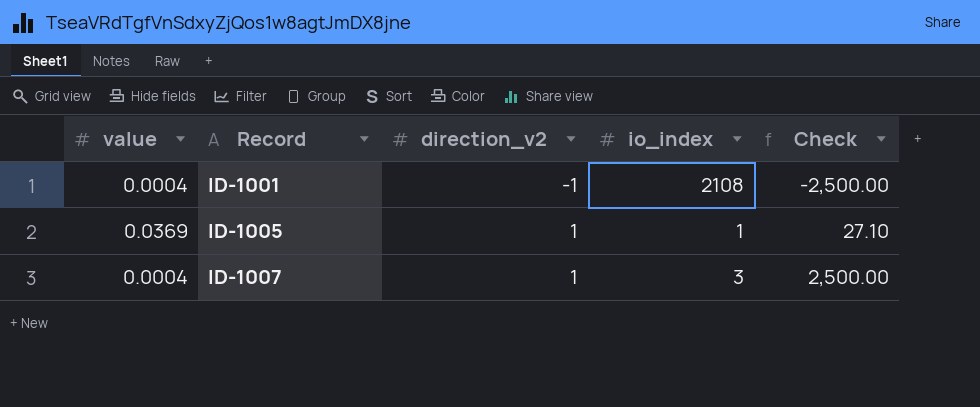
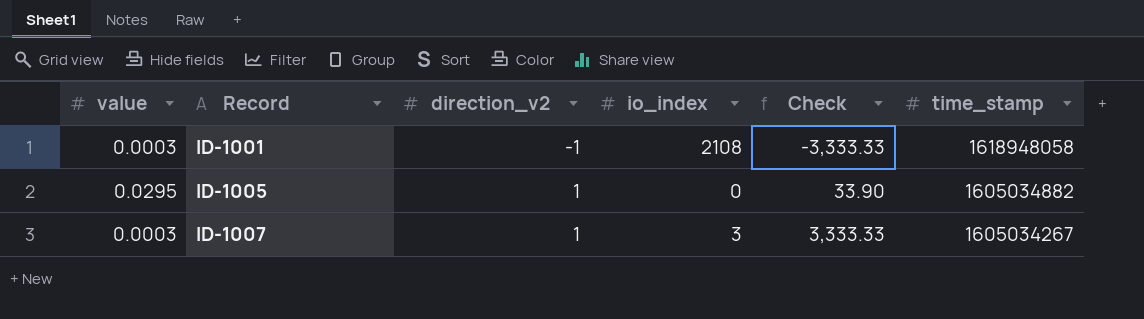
column time_stamp | position: none -> 6
ID-1001 | value: 0.0004 -> 0.0003
ID-1001 | Check: -2,500.00 -> -3,333.33
ID-1005 | value: 0.0369 -> 0.0295
ID-1005 | io_index: 1 -> 0
ID-1005 | Check: 27.10 -> 33.90
ID-1007 | value: 0.0004 -> 0.0003
ID-1007 | Check: 2,500.00 -> 3,333.33

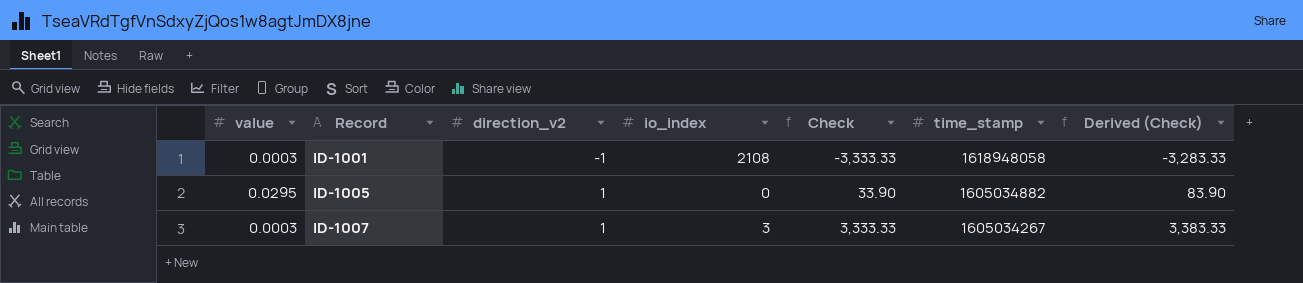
column Derived (Check) | formula: none -> [Check] + 50

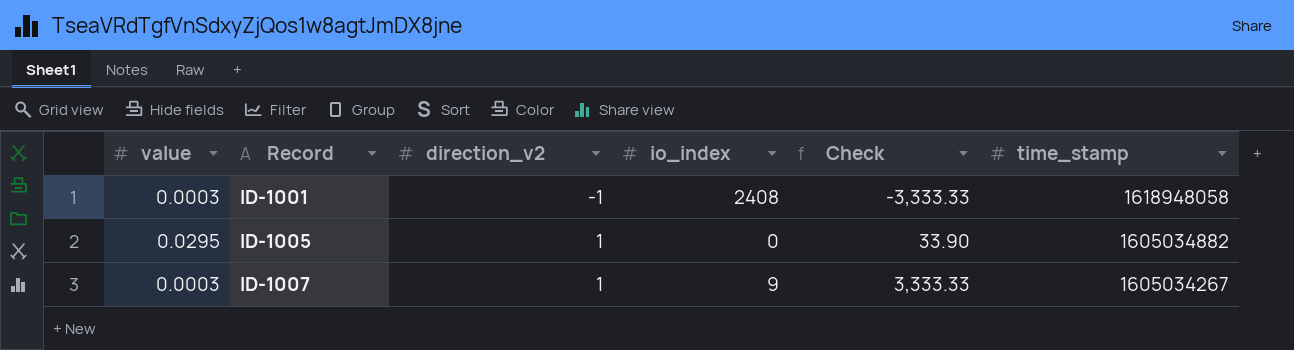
column Derived (Check) | formula: [Check] + 50 -> none
ID-1001 | io_index: 2108 -> 2408
ID-1007 | io_index: 3 -> 9

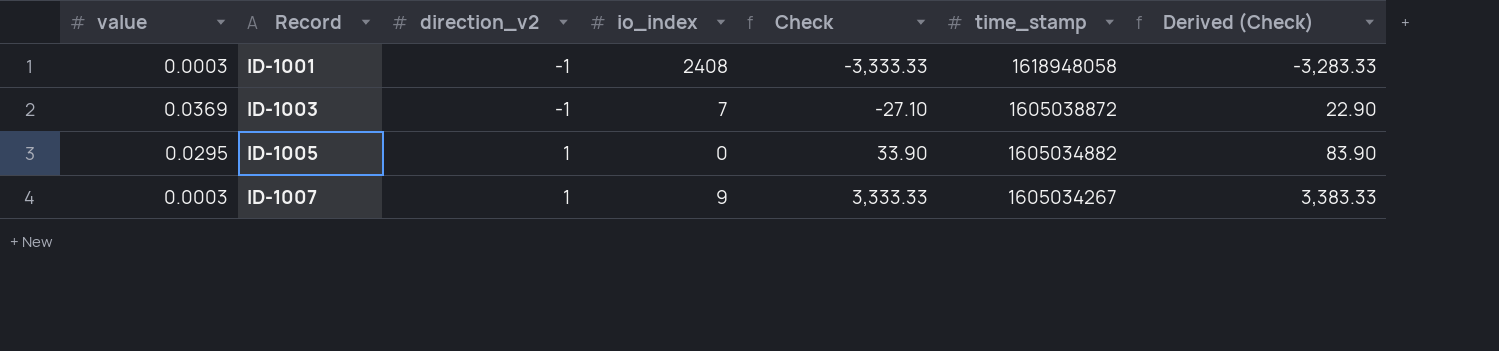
column Derived (Check) | formula: none -> [Check] + 50
row ID-1003: none -> 0.0369 | -1 | 7 | -27.10 | 1605038872 | 22.90

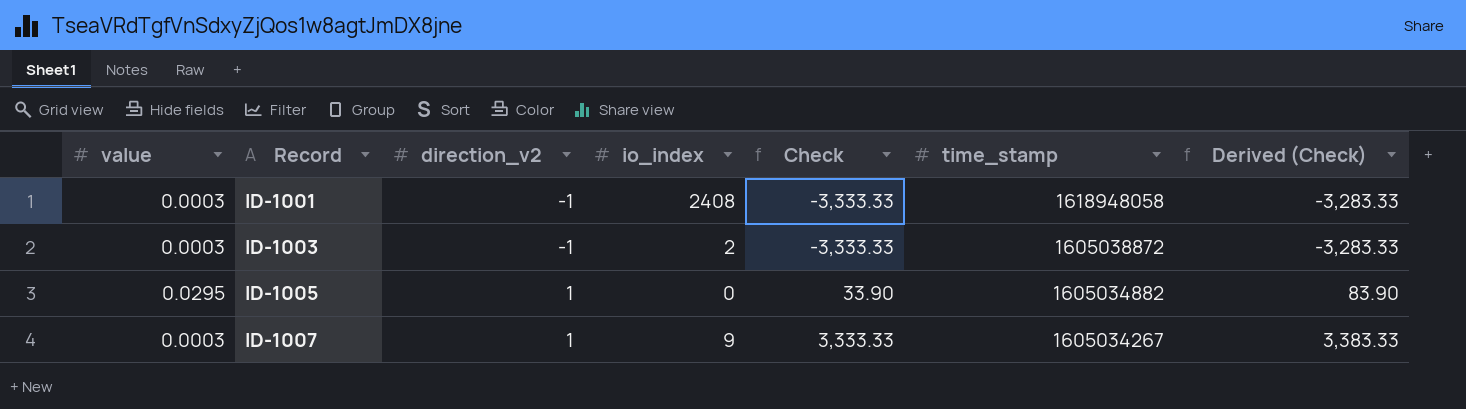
ID-1003 | value: 0.0369 -> 0.0003
ID-1003 | io_index: 7 -> 2
ID-1003 | Check: -27.10 -> -3,333.33
ID-1003 | Derived (Check): 22.90 -> -3,283.33

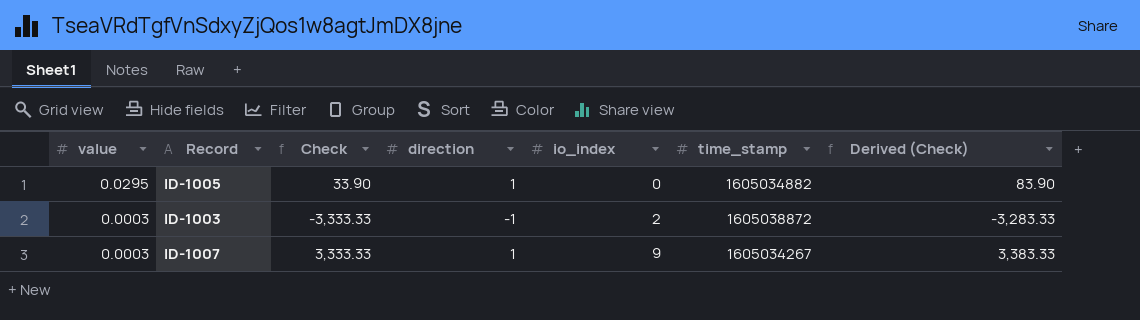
row order: Record ascending -> value descending
column Check | position: 5 -> 3
column name: direction_v2 -> direction
row ID-1001: 0.0003 | -1 | 2408 | -3,333.33 | 1618948058 | -3,283.33 -> none

